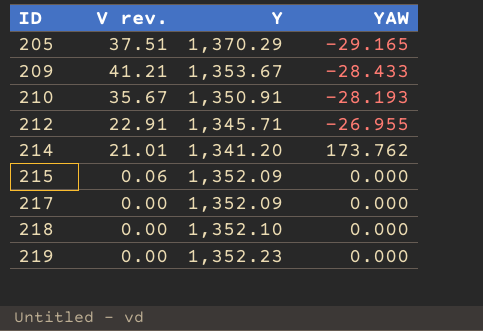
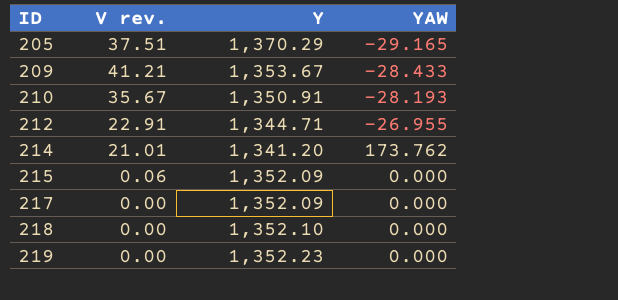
212 | Y: 1,345.71 -> 1,344.71

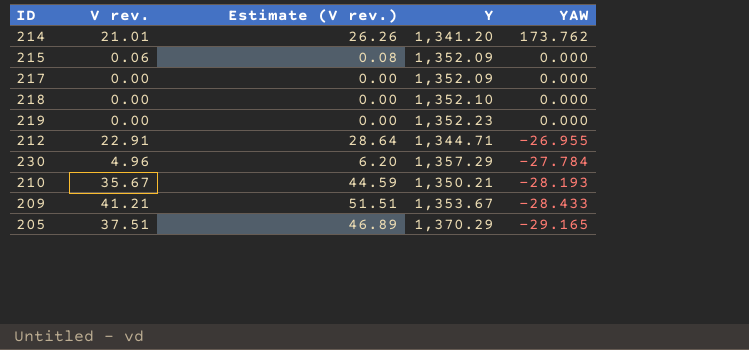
row order: ID ascending -> YAW descending
column Estimate (V rev.) | formula: none -> [V rev.] * 1.25
row 230: none -> 4.96 | 6.20 | 1,357.29 | -27.784
210 | Y: 1,350.91 -> 1,350.21

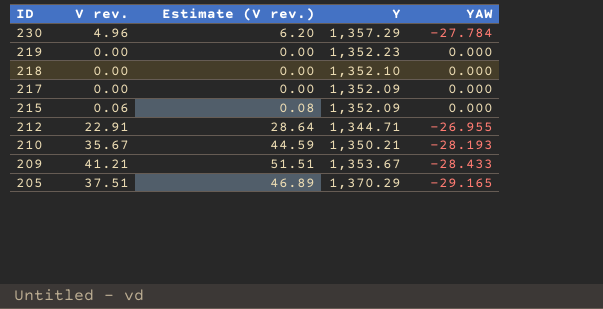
row order: YAW descending -> ID descending
row 214: 21.01 | 26.26 | 1,341.20 | 173.762 -> none

